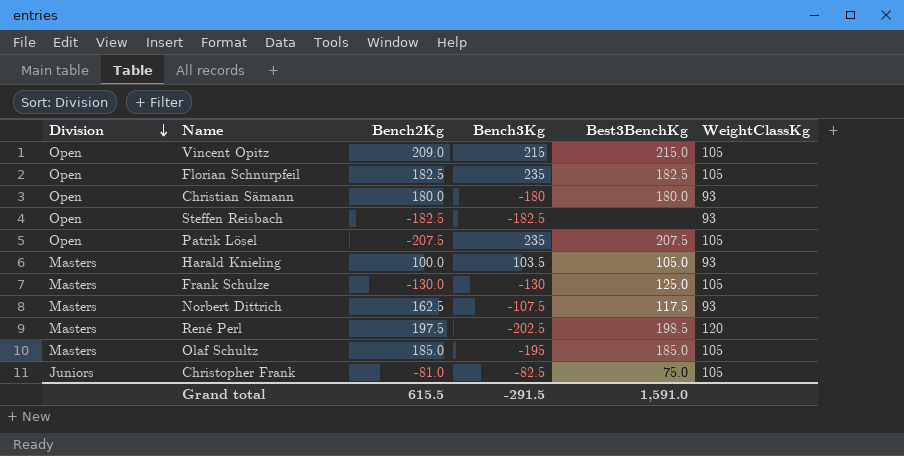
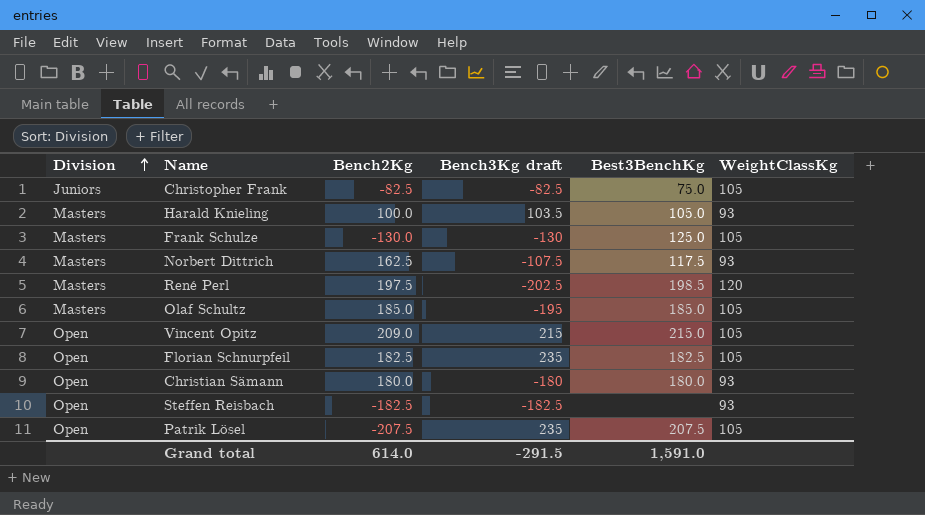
row order: Division descending -> Division ascending
column name: Bench3Kg -> Bench3Kg draft
Christopher Frank | Bench2Kg: -81.0 -> -82.5
Grand total | Bench2Kg: 615.5 -> 614.0

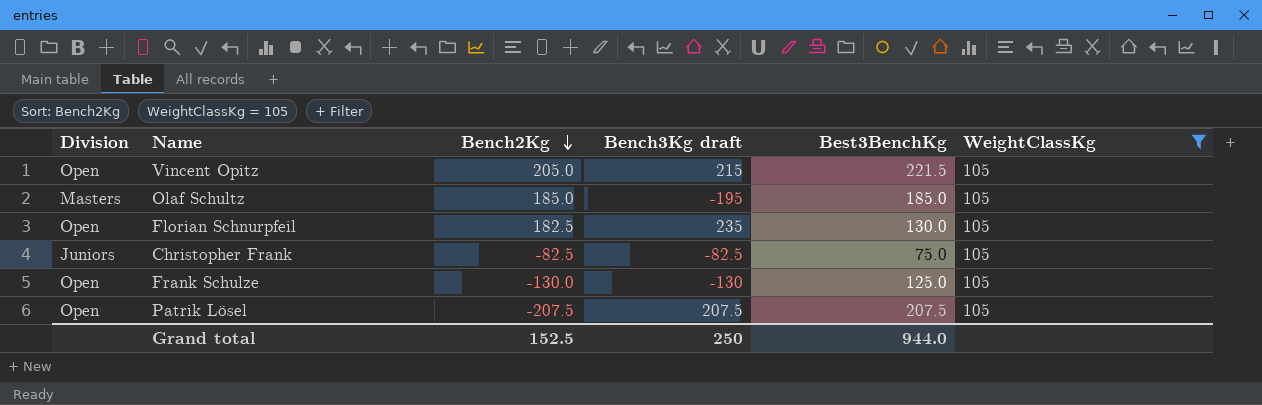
filter: none -> WeightClassKg = 105
row order: Division ascending -> Bench2Kg descending
Vincent Opitz | Bench2Kg: 209.0 -> 205.0
Vincent Opitz | Best3BenchKg: 215.0 -> 221.5
Florian Schnurpfeil | Best3BenchKg: 182.5 -> 130.0
Frank Schulze | Division: Masters -> Open
Patrik Lösel | Bench3Kg draft: 235 -> 207.5
Grand total | Bench2Kg: 614.0 -> 152.5
Grand total | Bench3Kg draft: -291.5 -> 250
Grand total | Best3BenchKg: 1,591.0 -> 944.0

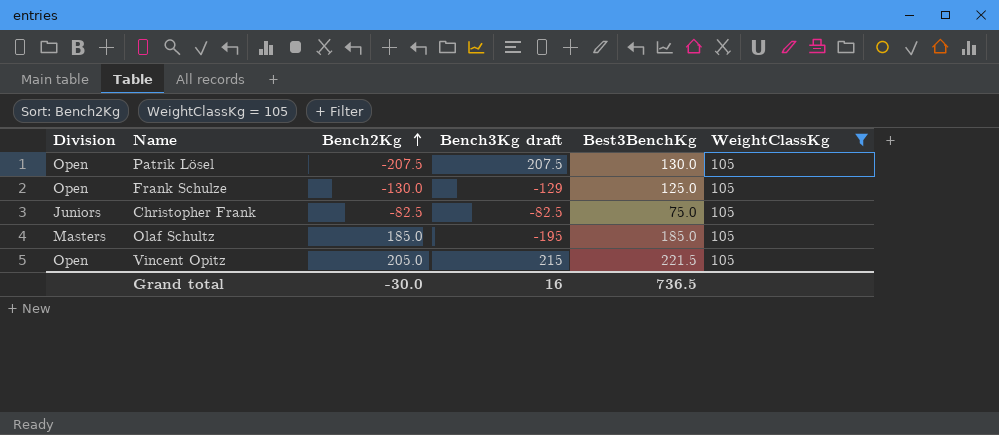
row order: Bench2Kg descending -> Bench2Kg ascending
row Florian Schnurpfeil: Open | 182.5 | 235 | 130.0 | 105 -> none
Patrik Lösel | Best3BenchKg: 207.5 -> 130.0
Frank Schulze | Bench3Kg draft: -130 -> -129
Grand total | Bench2Kg: 152.5 -> -30.0
Grand total | Bench3Kg draft: 250 -> 16
Grand total | Best3BenchKg: 944.0 -> 736.5

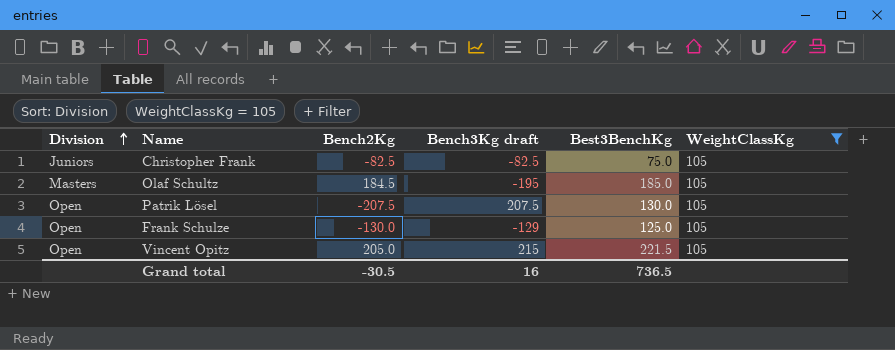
row order: Bench2Kg ascending -> Division ascending
Olaf Schultz | Bench2Kg: 185.0 -> 184.5
Grand total | Bench2Kg: -30.0 -> -30.5

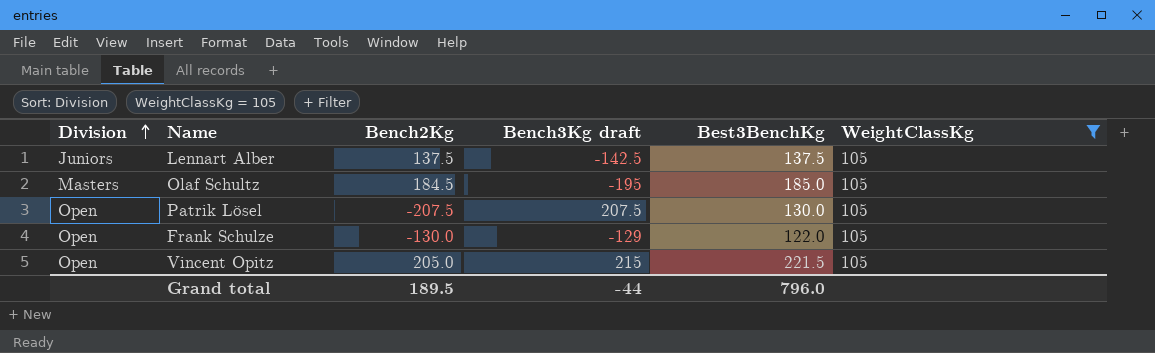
row Christopher Frank: Juniors | -82.5 | -82.5 | 75.0 | 105 -> none
row Lennart Alber: none -> Juniors | 137.5 | -142.5 | 137.5 | 105
Frank Schulze | Best3BenchKg: 125.0 -> 122.0
Grand total | Bench2Kg: -30.5 -> 189.5
Grand total | Bench3Kg draft: 16 -> -44
Grand total | Best3BenchKg: 736.5 -> 796.0

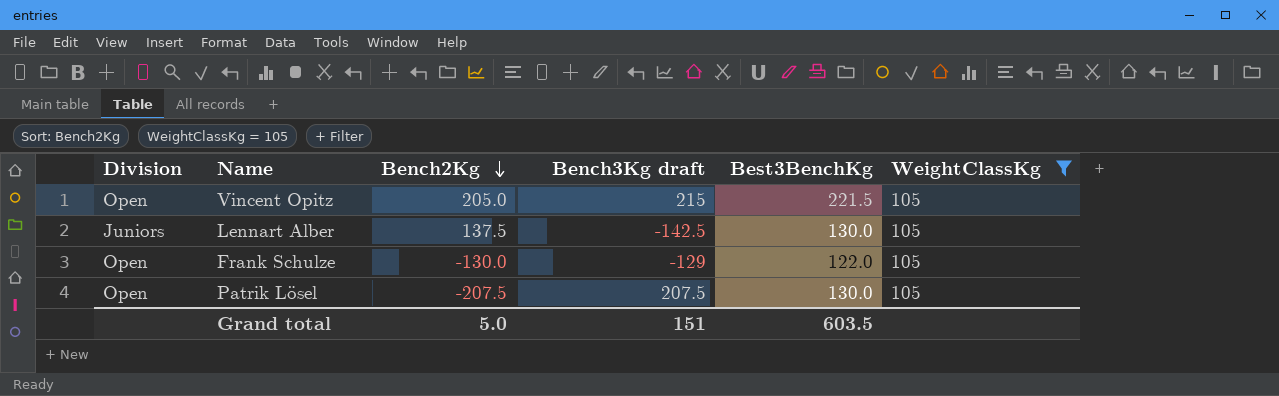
row order: Division ascending -> Bench2Kg descending
row Olaf Schultz: Masters | 184.5 | -195 | 185.0 | 105 -> none
Lennart Alber | Best3BenchKg: 137.5 -> 130.0
Grand total | Bench2Kg: 189.5 -> 5.0
Grand total | Bench3Kg draft: -44 -> 151
Grand total | Best3BenchKg: 796.0 -> 603.5

